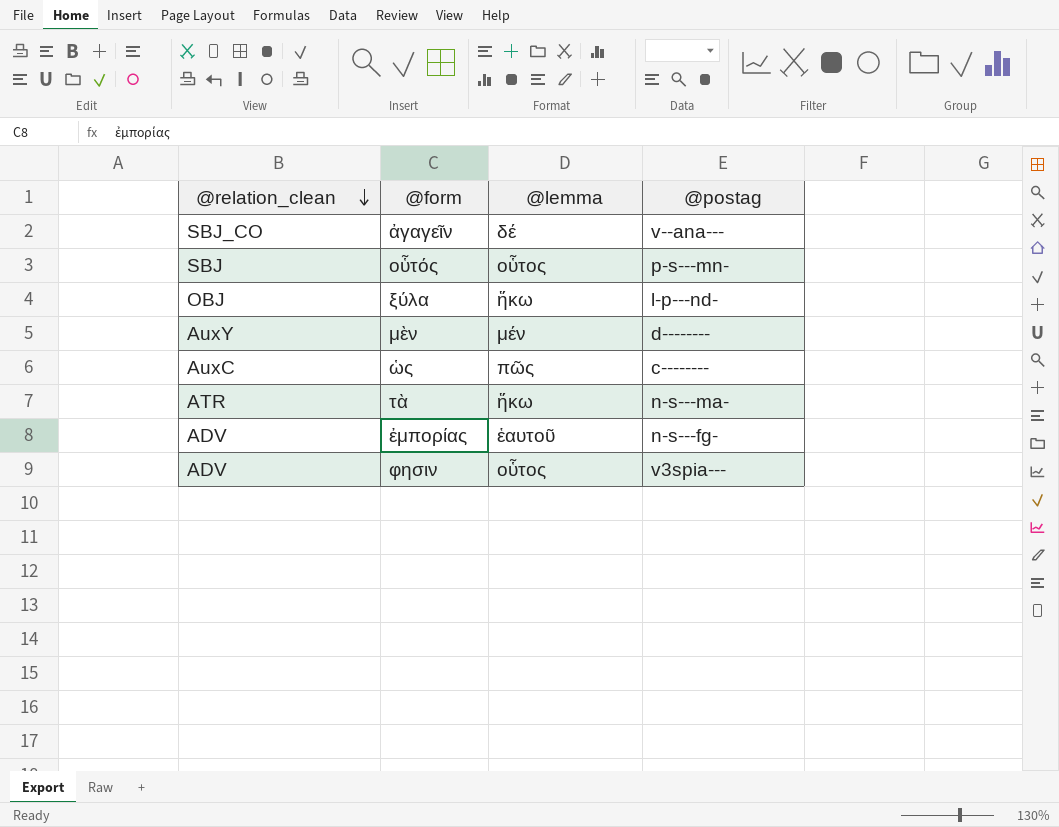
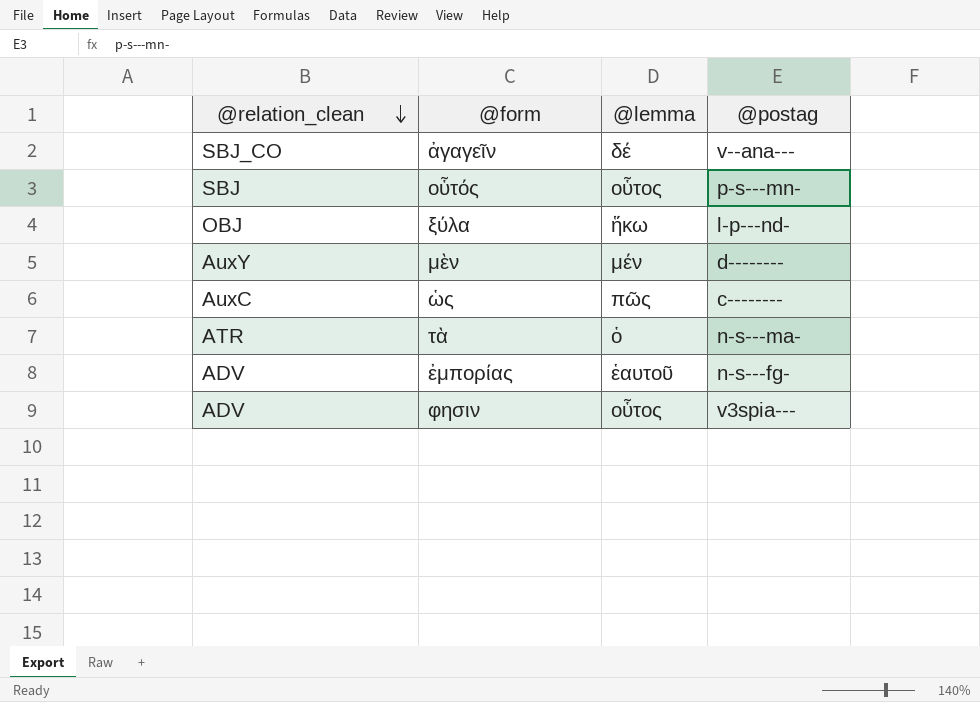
τὰ | @lemma: ἥκω -> ὁ

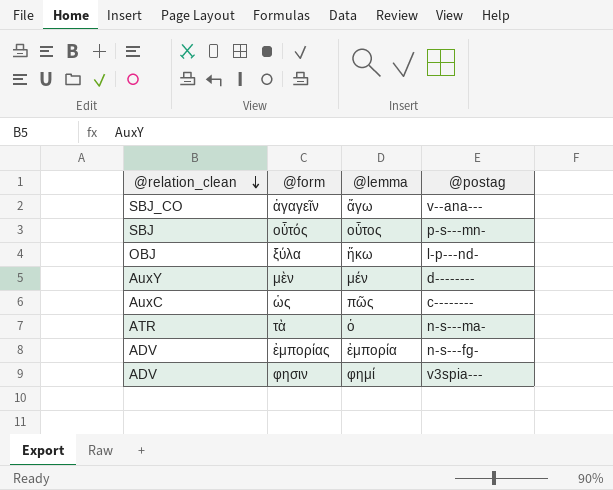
ἀγαγεῖν | @lemma: δέ -> ἄγω
ἐμπορίας | @lemma: ἑαυτοῦ -> ἐμπορία
φησιν | @lemma: οὗτος -> φημί

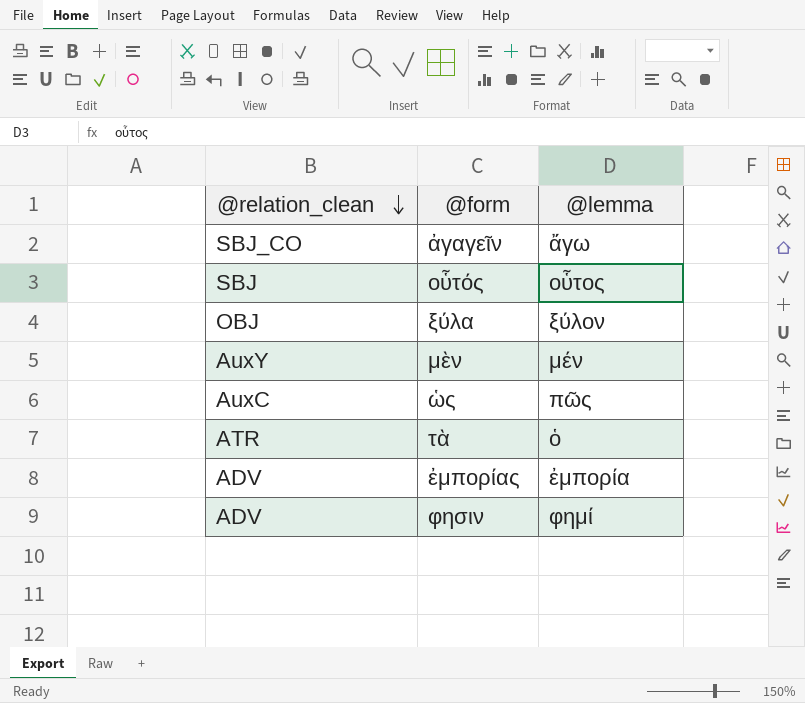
column @postag | position: 4 -> none
ξύλα | @lemma: ἥκω -> ξύλον

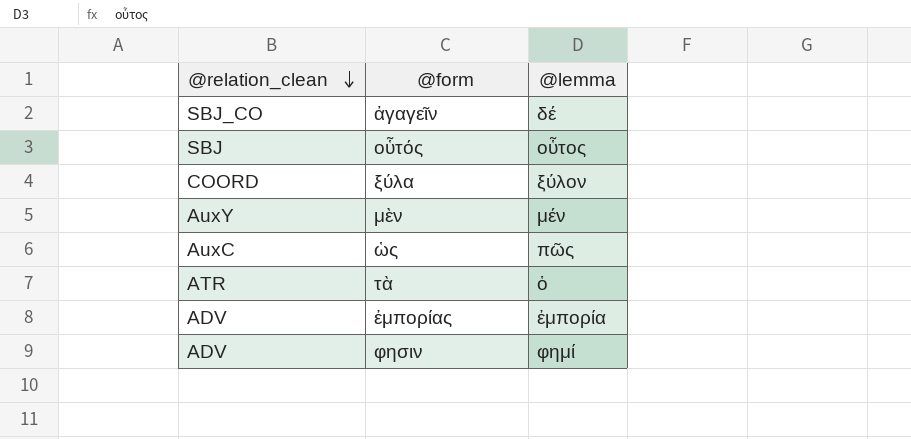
ἀγαγεῖν | @lemma: ἄγω -> δέ
ξύλα | @relation_clean: OBJ -> COORD

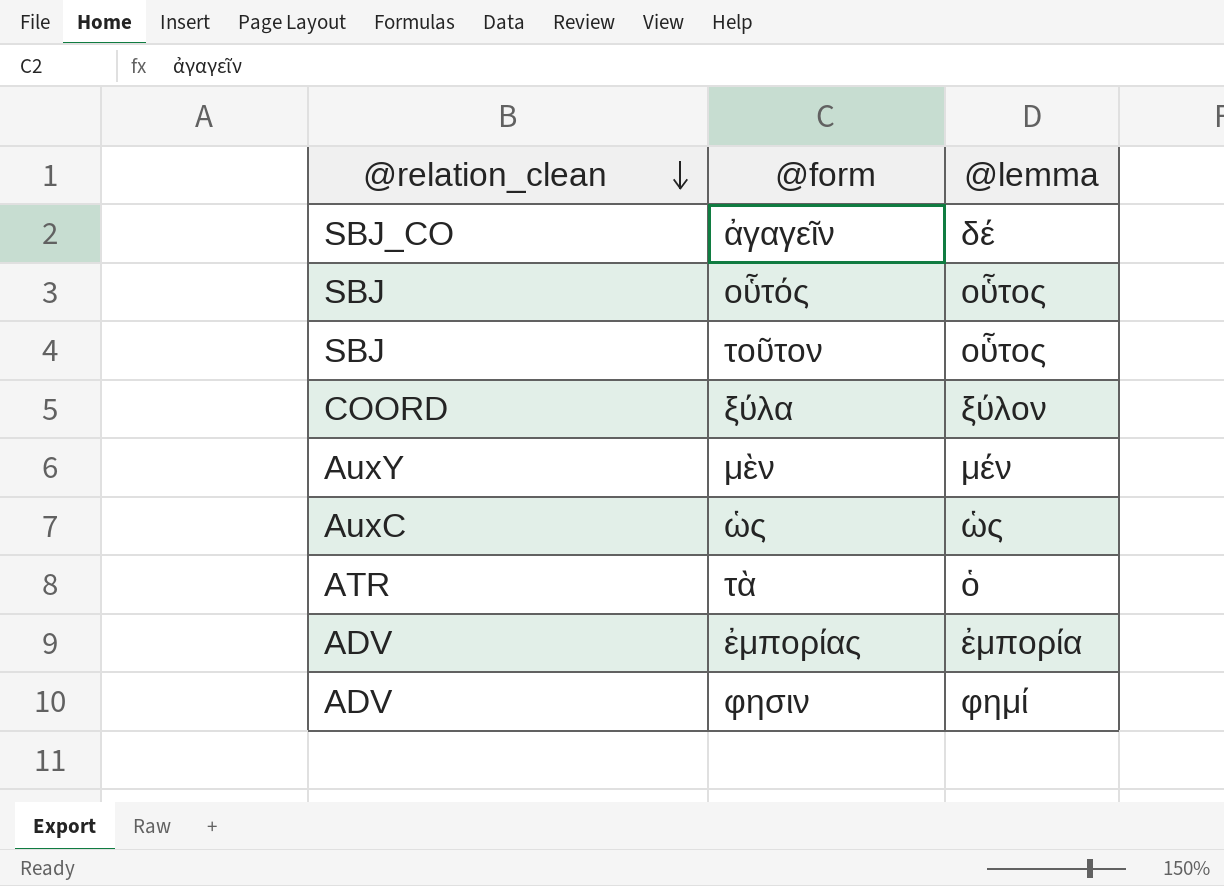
row τοῦτον: none -> SBJ | οὗτος
ὡς | @lemma: πῶς -> ὡς

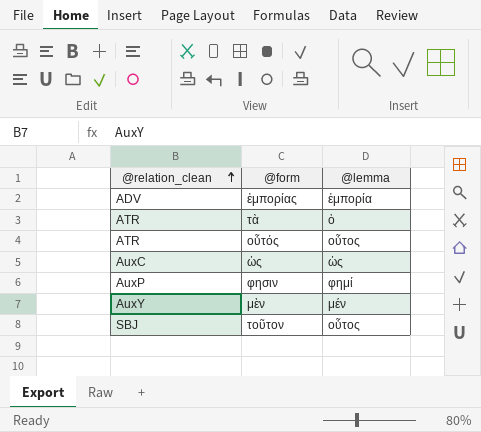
row order: @relation_clean descending -> @relation_clean ascending
row ἀγαγεῖν: SBJ_CO | δέ -> none
row ξύλα: COORD | ξύλον -> none
οὗτός | @relation_clean: SBJ -> ATR
φησιν | @relation_clean: ADV -> AuxP

